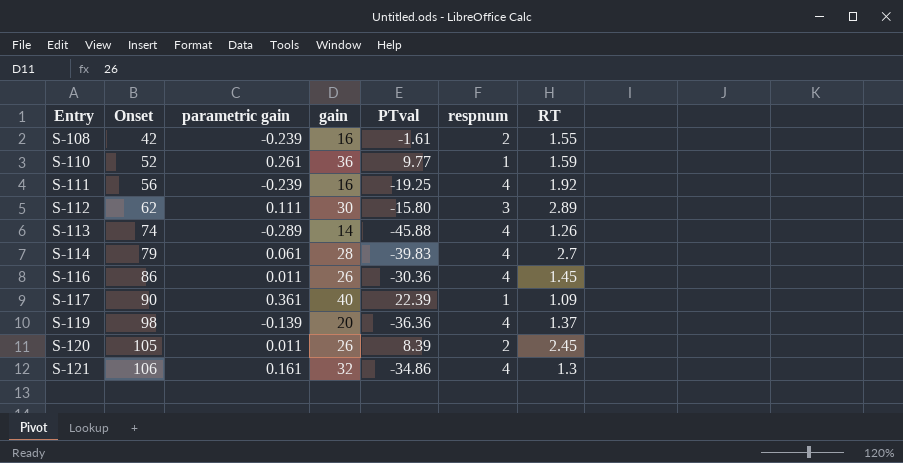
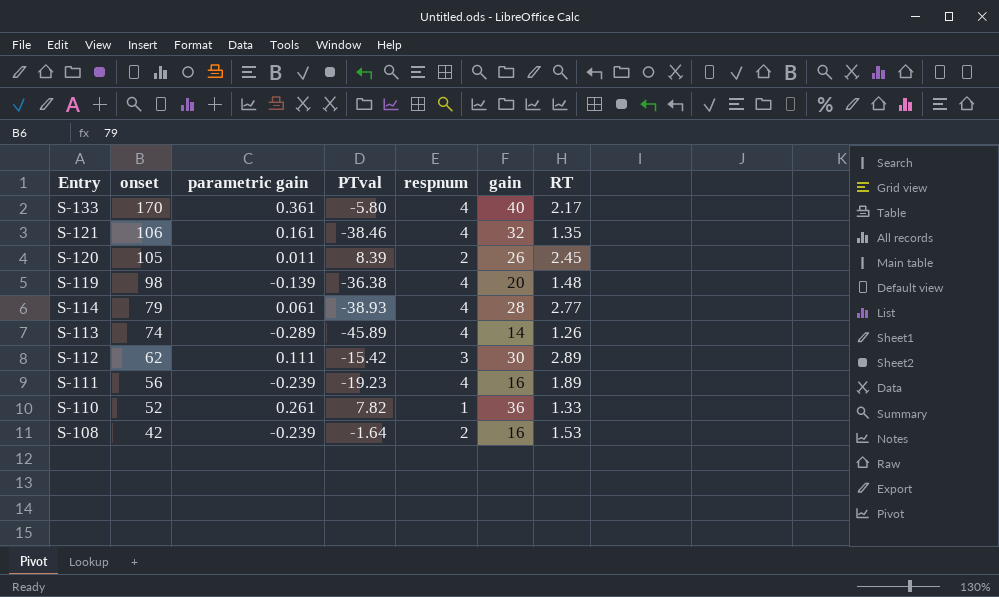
row order: Entry ascending -> Entry descending
column name: Onset -> onset
column gain | position: 4 -> 6
row S-116: 86 | 0.011 | 26 | -30.36 | 4 | 1.45 -> none
row S-117: 90 | 0.361 | 40 | 22.39 | 1 | 1.09 -> none
row S-133: none -> 170 | 0.361 | -5.80 | 4 | 40 | 2.17
S-121 | PTval: -34.86 -> -38.46
S-121 | RT: 1.3 -> 1.35
S-119 | PTval: -36.36 -> -36.38
S-119 | RT: 1.37 -> 1.48
S-114 | PTval: -39.83 -> -38.93
S-114 | RT: 2.7 -> 2.77
S-113 | PTval: -45.88 -> -45.89
S-112 | PTval: -15.80 -> -15.42
S-111 | PTval: -19.25 -> -19.23
S-111 | RT: 1.92 -> 1.89
S-110 | PTval: 9.77 -> 7.82
S-110 | RT: 1.59 -> 1.33
S-108 | PTval: -1.61 -> -1.64
S-108 | RT: 1.55 -> 1.53

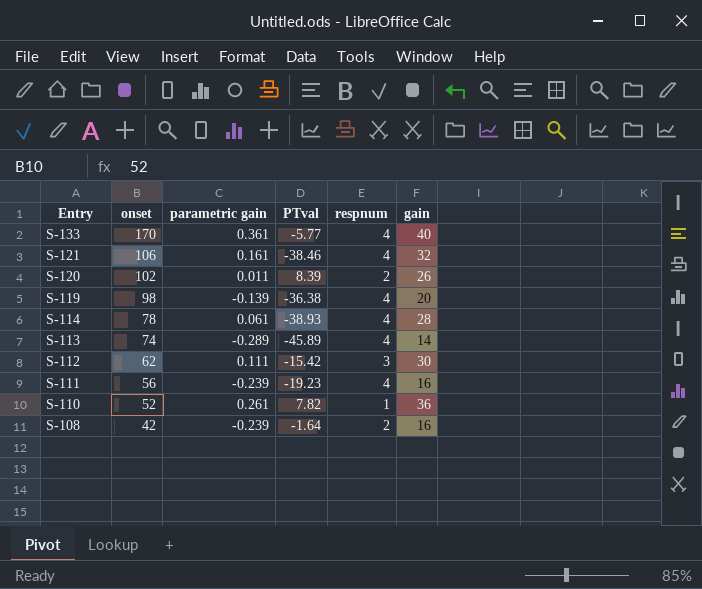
column RT | position: 7 -> none
S-133 | PTval: -5.80 -> -5.77
S-120 | onset: 105 -> 102
S-114 | onset: 79 -> 78

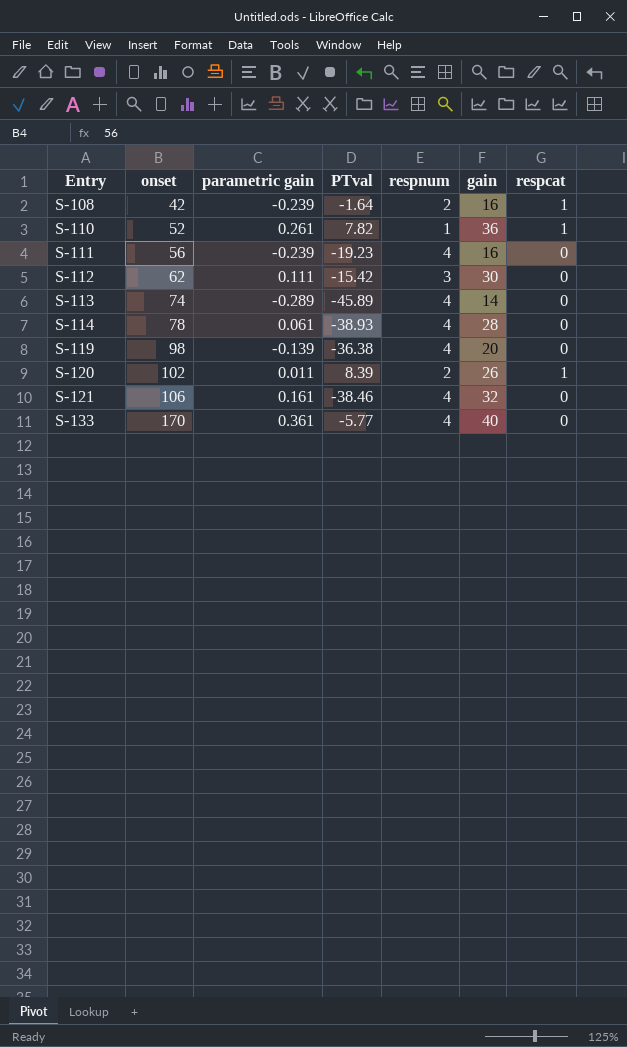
row order: Entry descending -> Entry ascending
column respcat | position: none -> 7

